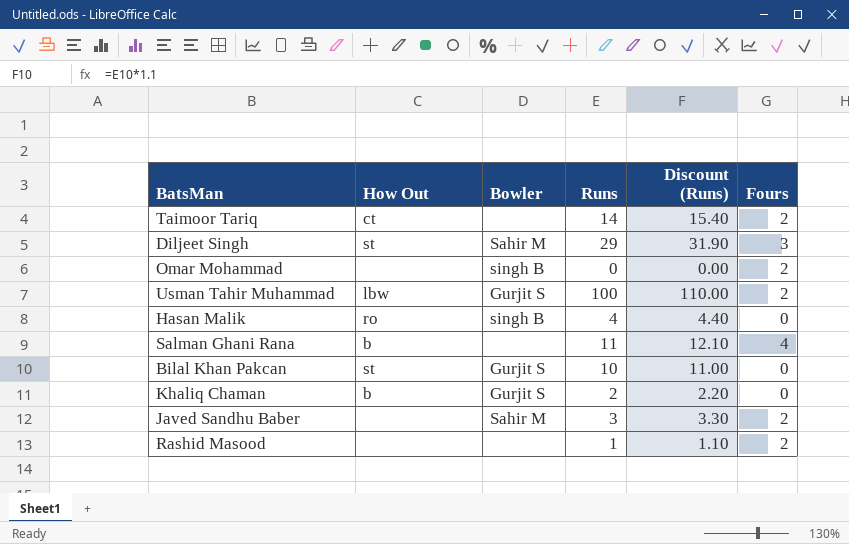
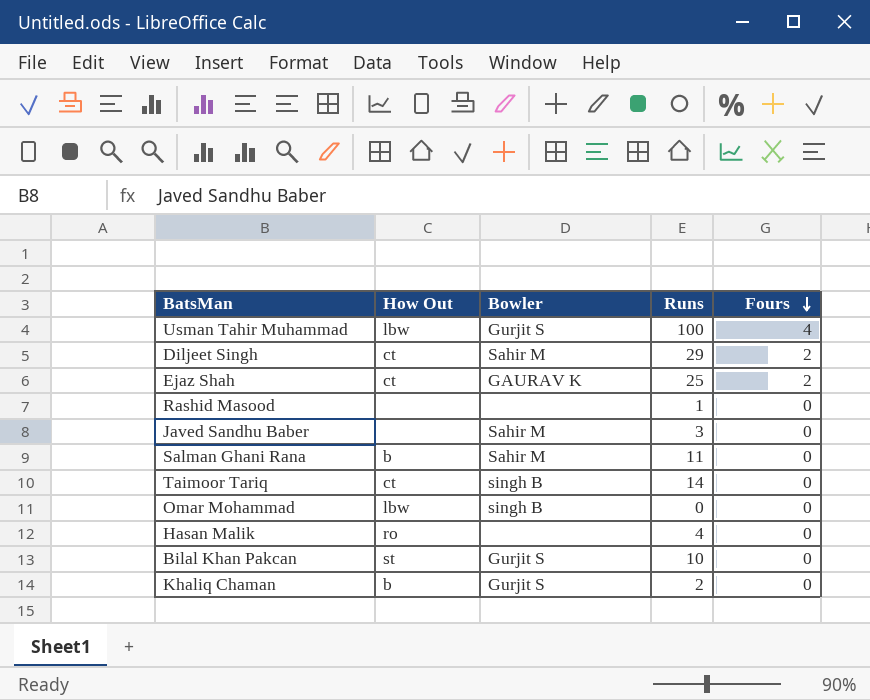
row order: none -> Fours descending
column Discount (Runs) | formula: [Runs] * 1.1 -> none
Usman Tahir Muhammad | Fours: 2 -> 4
Diljeet Singh | How Out: st -> ct
Diljeet Singh | Fours: 3 -> 2
row Ejaz Shah: none -> ct | GAURAV K | 25 | 2
Rashid Masood | Fours: 2 -> 0
Javed Sandhu Baber | Fours: 2 -> 0
Salman Ghani Rana | Bowler: none -> Sahir M
Salman Ghani Rana | Fours: 4 -> 0
Taimoor Tariq | Bowler: none -> singh B
Taimoor Tariq | Fours: 2 -> 0
Omar Mohammad | How Out: none -> lbw
Omar Mohammad | Fours: 2 -> 0
Hasan Malik | Bowler: singh B -> none

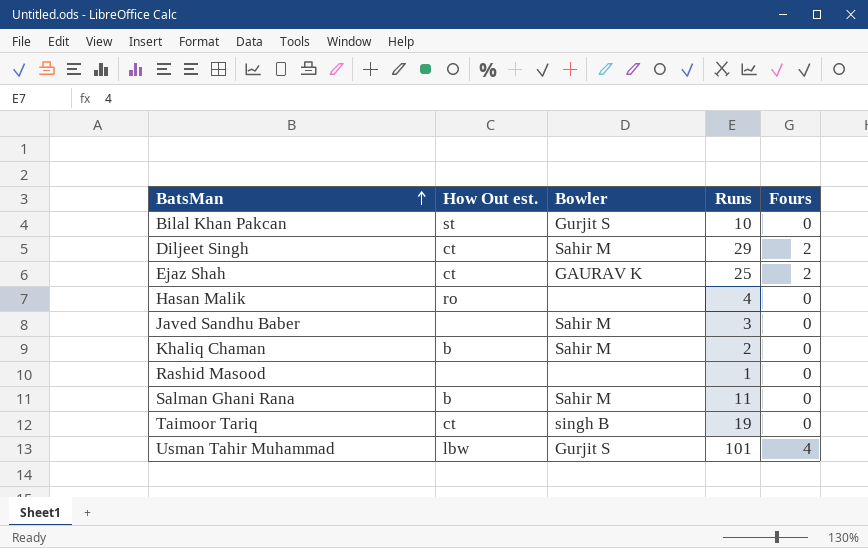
row order: Fours descending -> BatsMan ascending
column name: How Out -> How Out est.
row Omar Mohammad: lbw | singh B | 0 | 0 -> none
Khaliq Chaman | Bowler: Gurjit S -> Sahir M
Taimoor Tariq | Runs: 14 -> 19
Usman Tahir Muhammad | Runs: 100 -> 101

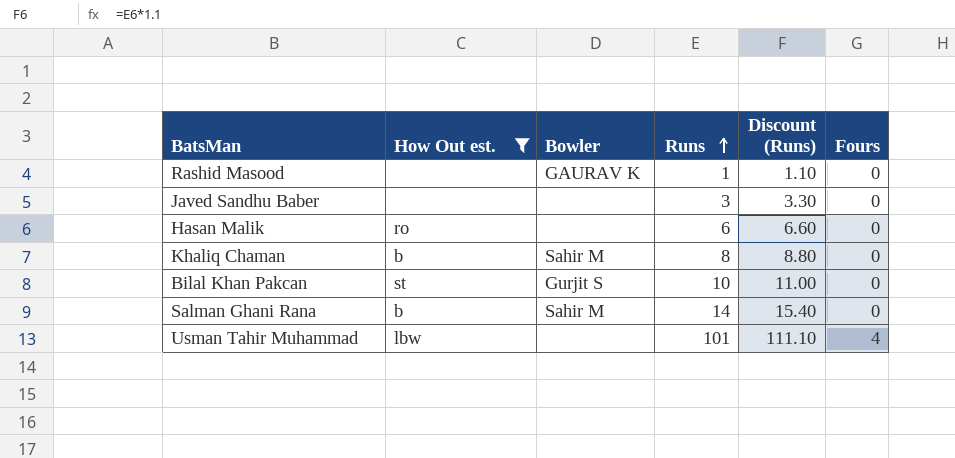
filter: none -> How Out est. != ct
row order: BatsMan ascending -> Runs ascending
column Discount (Runs) | formula: none -> [Runs] * 1.1
Rashid Masood | Bowler: none -> GAURAV K
Javed Sandhu Baber | Bowler: Sahir M -> none
Hasan Malik | Runs: 4 -> 6
Khaliq Chaman | Runs: 2 -> 8
Salman Ghani Rana | Runs: 11 -> 14
Usman Tahir Muhammad | Bowler: Gurjit S -> none

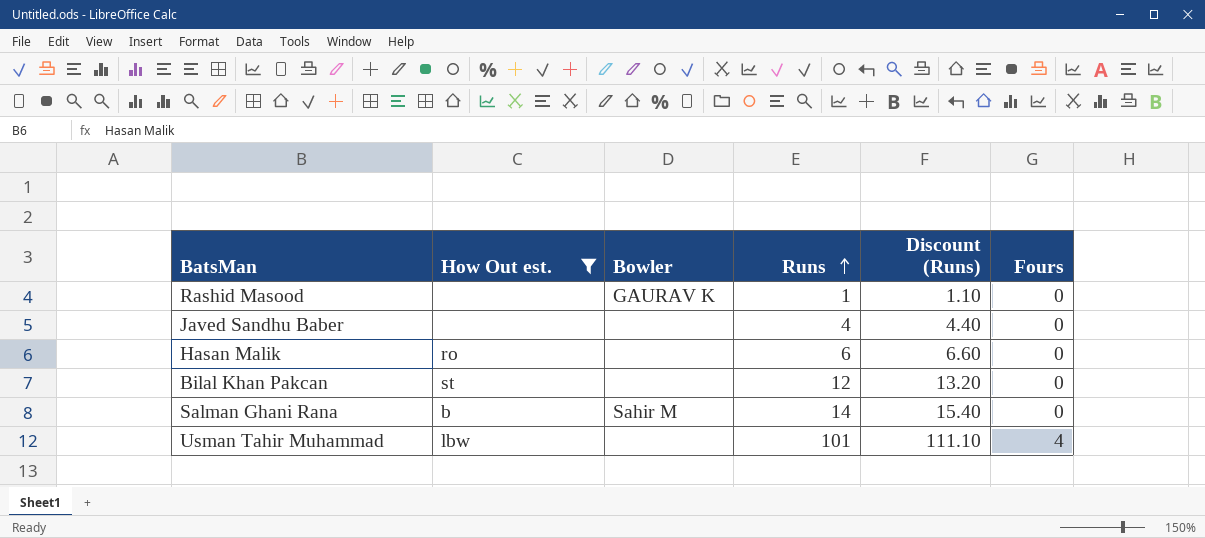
row Khaliq Chaman: b | Sahir M | 8 | 8.80 | 0 -> none
Javed Sandhu Baber | Runs: 3 -> 4
Javed Sandhu Baber | Discount (Runs): 3.30 -> 4.40
Bilal Khan Pakcan | Bowler: Gurjit S -> none
Bilal Khan Pakcan | Runs: 10 -> 12
Bilal Khan Pakcan | Discount (Runs): 11.00 -> 13.20

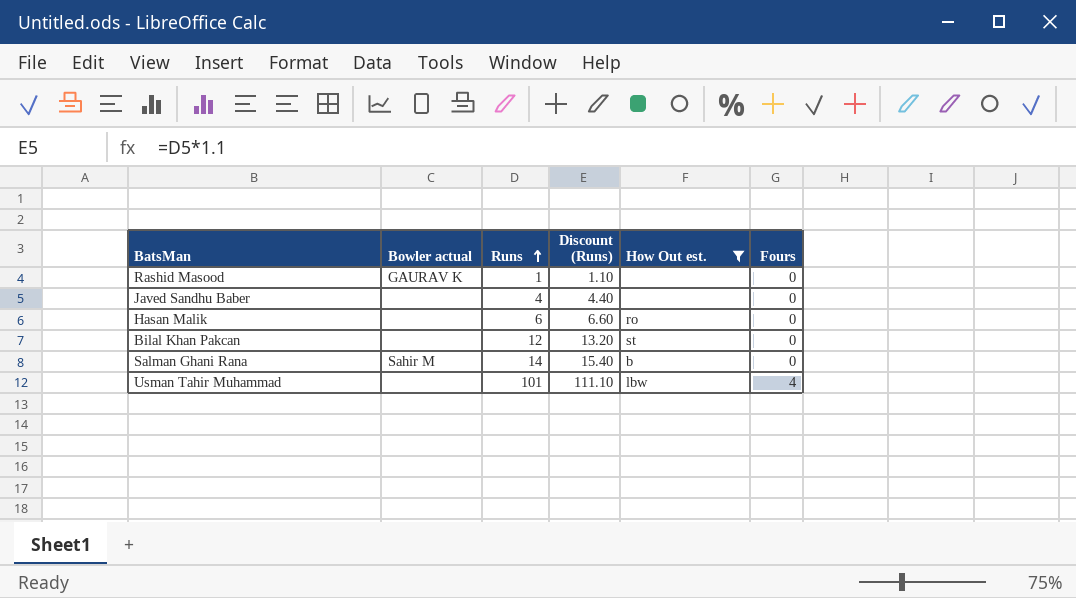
column name: Bowler -> Bowler actual
column How Out est. | position: 2 -> 5

